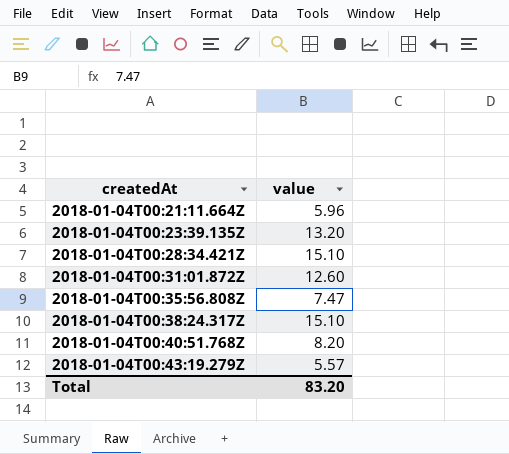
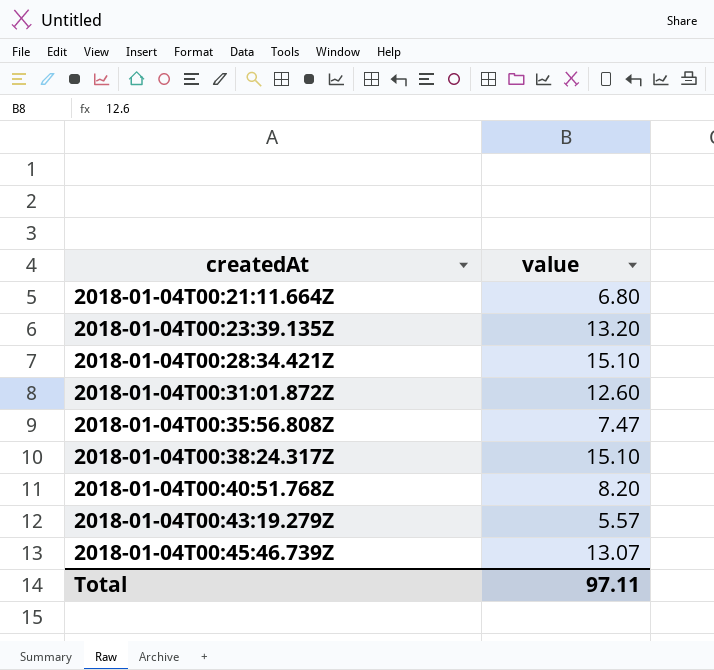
2018-01-04T00:21:11.664Z | value: 5.96 -> 6.80
row 2018-01-04T00:45:46.739Z: none -> 13.07
Total | value: 83.20 -> 97.11

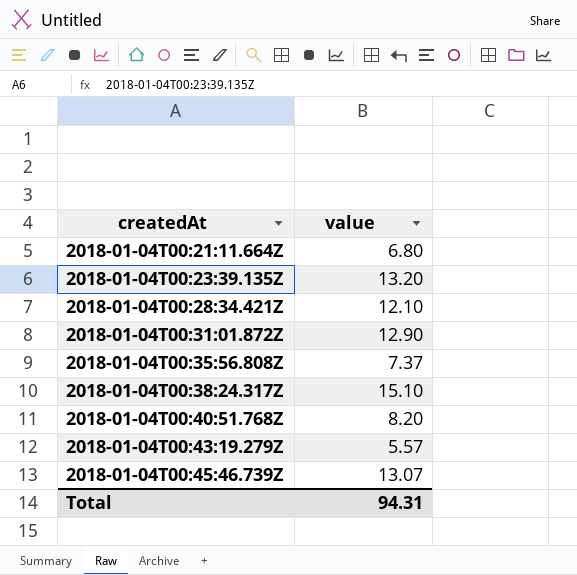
2018-01-04T00:28:34.421Z | value: 15.10 -> 12.10
2018-01-04T00:31:01.872Z | value: 12.60 -> 12.90
2018-01-04T00:35:56.808Z | value: 7.47 -> 7.37
Total | value: 97.11 -> 94.31

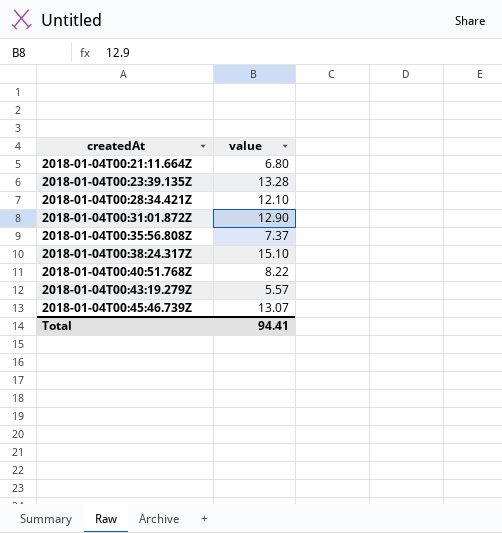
2018-01-04T00:23:39.135Z | value: 13.20 -> 13.28
2018-01-04T00:40:51.768Z | value: 8.20 -> 8.22
Total | value: 94.31 -> 94.41

